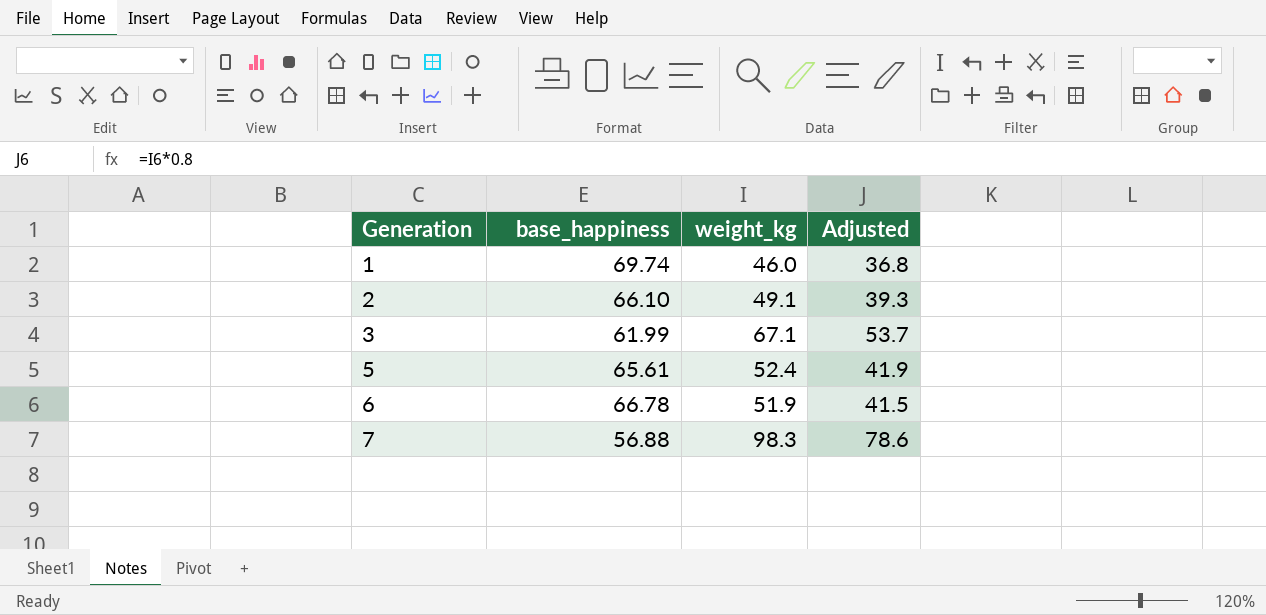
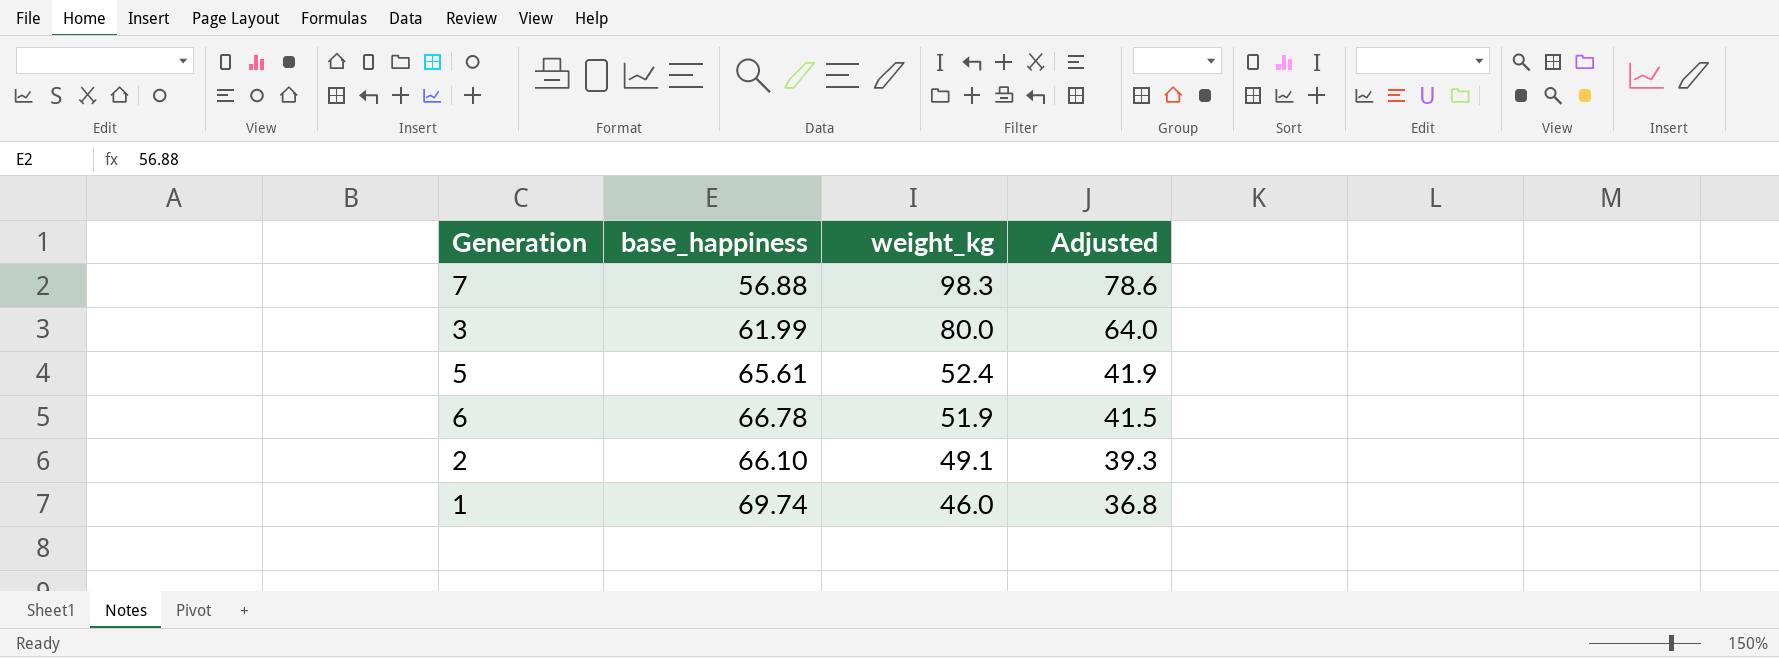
row order: Generation ascending -> weight_kg descending
3 | weight_kg: 67.1 -> 80.0
3 | Adjusted: 53.7 -> 64.0

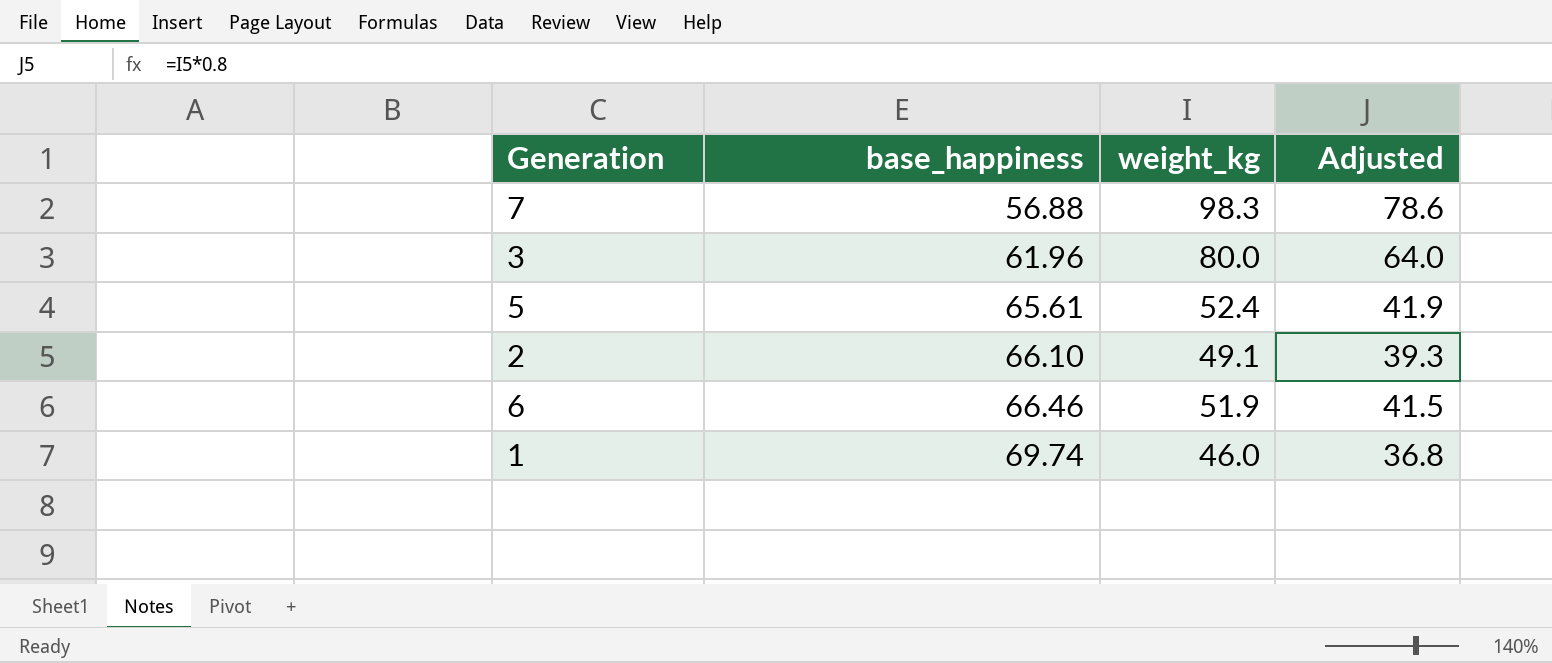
row order: weight_kg descending -> base_happiness ascending
3 | base_happiness: 61.99 -> 61.96
6 | base_happiness: 66.78 -> 66.46

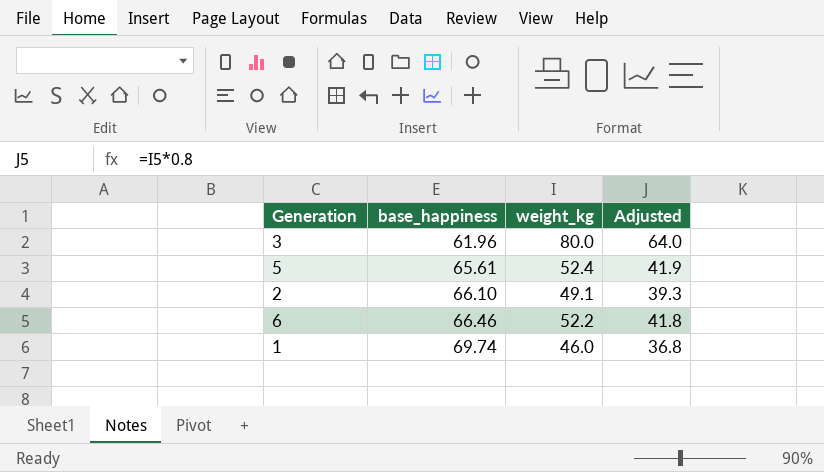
row 7: 56.88 | 98.3 | 78.6 -> none
6 | weight_kg: 51.9 -> 52.2
6 | Adjusted: 41.5 -> 41.8

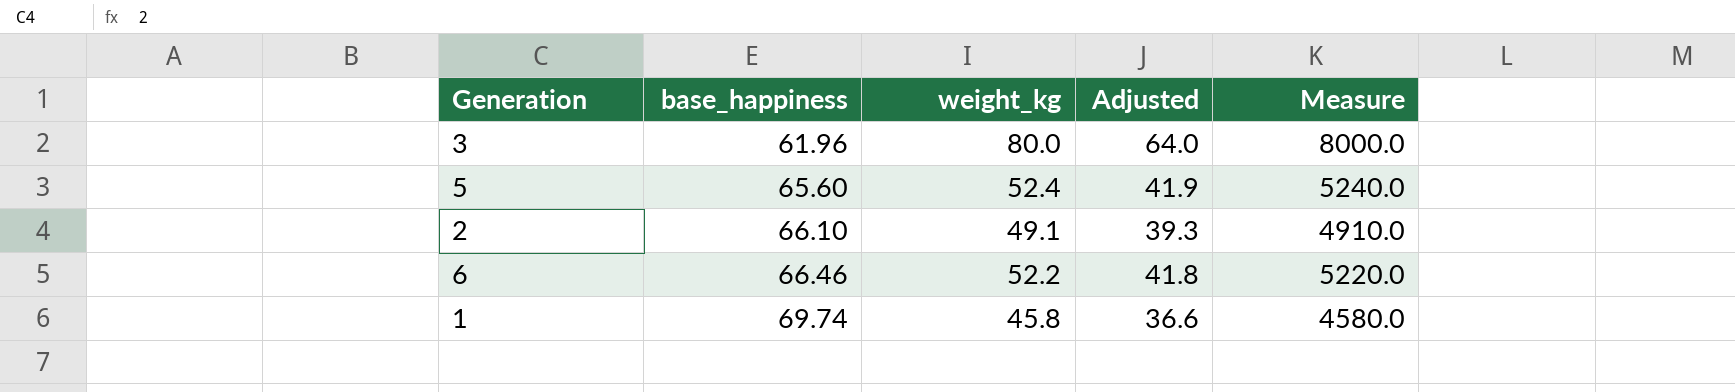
column Measure | formula: none -> [weight_kg] * 100
5 | base_happiness: 65.61 -> 65.60
1 | weight_kg: 46.0 -> 45.8
1 | Adjusted: 36.8 -> 36.6

